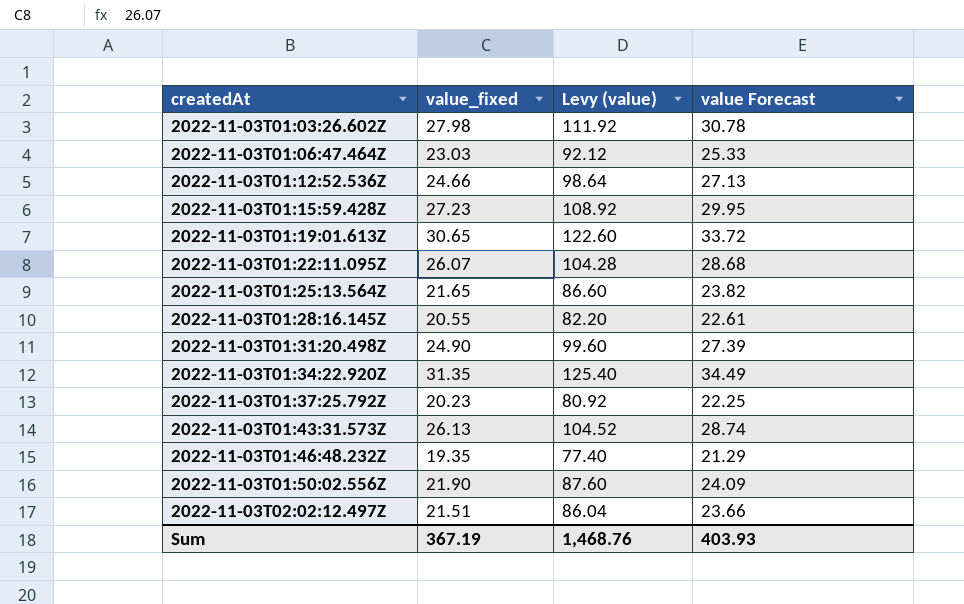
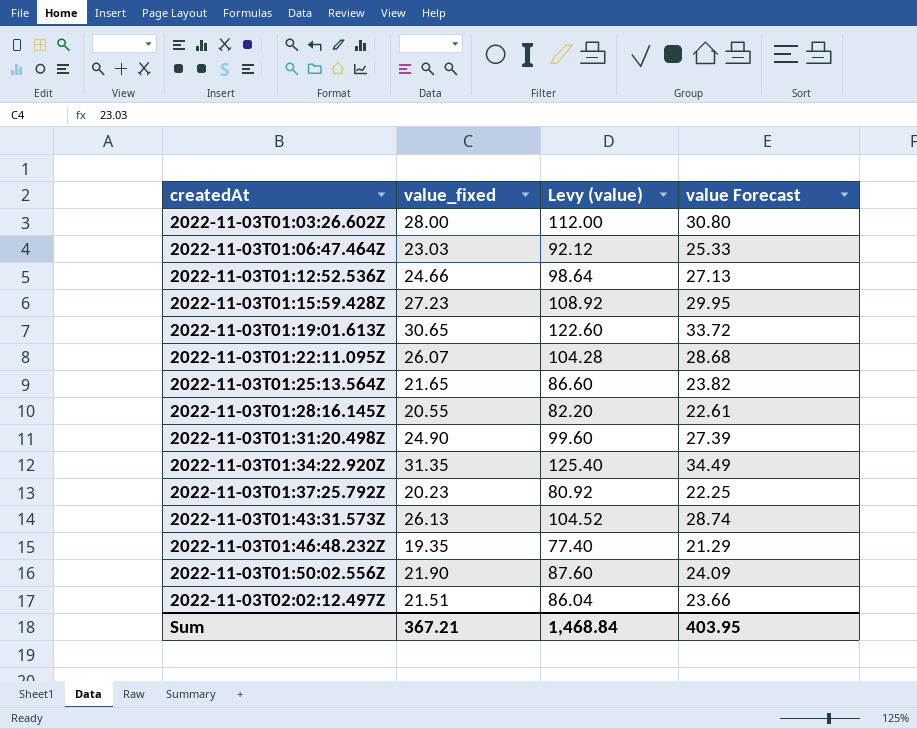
2022-11-03T01:03:26.602Z | value_fixed: 27.98 -> 28.00
2022-11-03T01:03:26.602Z | Levy (value): 111.92 -> 112.00
2022-11-03T01:03:26.602Z | value Forecast: 30.78 -> 30.80
Sum | value_fixed: 367.19 -> 367.21
Sum | Levy (value): 1,468.76 -> 1,468.84
Sum | value Forecast: 403.93 -> 403.95

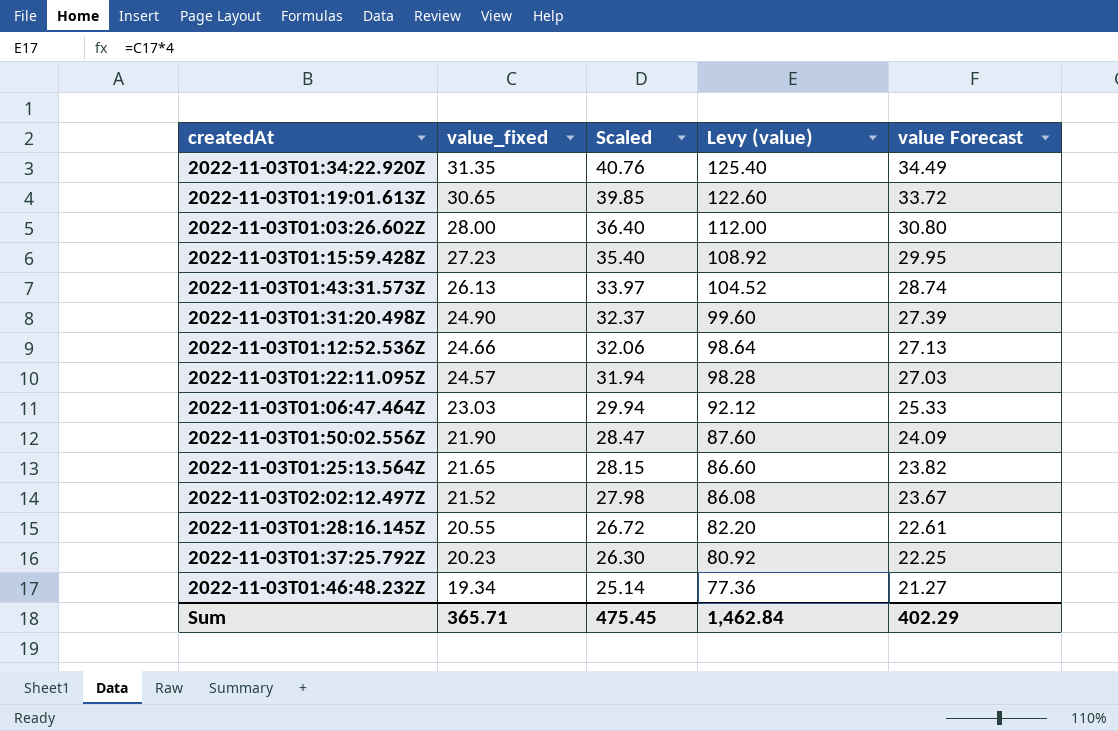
row order: createdAt ascending -> value_fixed descending
column Scaled | formula: none -> [value_fixed] * 1.3
2022-11-03T01:22:11.095Z | value_fixed: 26.07 -> 24.57
2022-11-03T01:22:11.095Z | Levy (value): 104.28 -> 98.28
2022-11-03T01:22:11.095Z | value Forecast: 28.68 -> 27.03
2022-11-03T02:02:12.497Z | value_fixed: 21.51 -> 21.52
2022-11-03T02:02:12.497Z | Levy (value): 86.04 -> 86.08
2022-11-03T02:02:12.497Z | value Forecast: 23.66 -> 23.67
2022-11-03T01:46:48.232Z | value_fixed: 19.35 -> 19.34
2022-11-03T01:46:48.232Z | Levy (value): 77.40 -> 77.36
2022-11-03T01:46:48.232Z | value Forecast: 21.29 -> 21.27
Sum | value_fixed: 367.21 -> 365.71
Sum | Levy (value): 1,468.84 -> 1,462.84
Sum | value Forecast: 403.95 -> 402.29

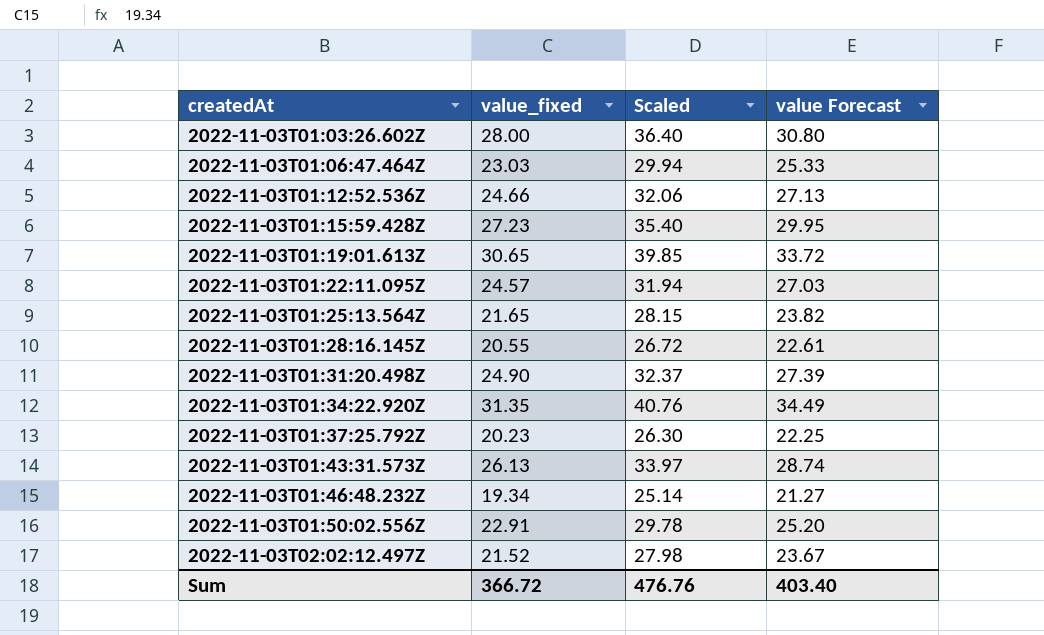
row order: value_fixed descending -> createdAt ascending
column Levy (value) | formula: [value_fixed] * 4 -> none
2022-11-03T01:50:02.556Z | value_fixed: 21.90 -> 22.91
2022-11-03T01:50:02.556Z | Scaled: 28.47 -> 29.78
2022-11-03T01:50:02.556Z | value Forecast: 24.09 -> 25.20
Sum | value_fixed: 365.71 -> 366.72
Sum | Scaled: 475.45 -> 476.76
Sum | value Forecast: 402.29 -> 403.40

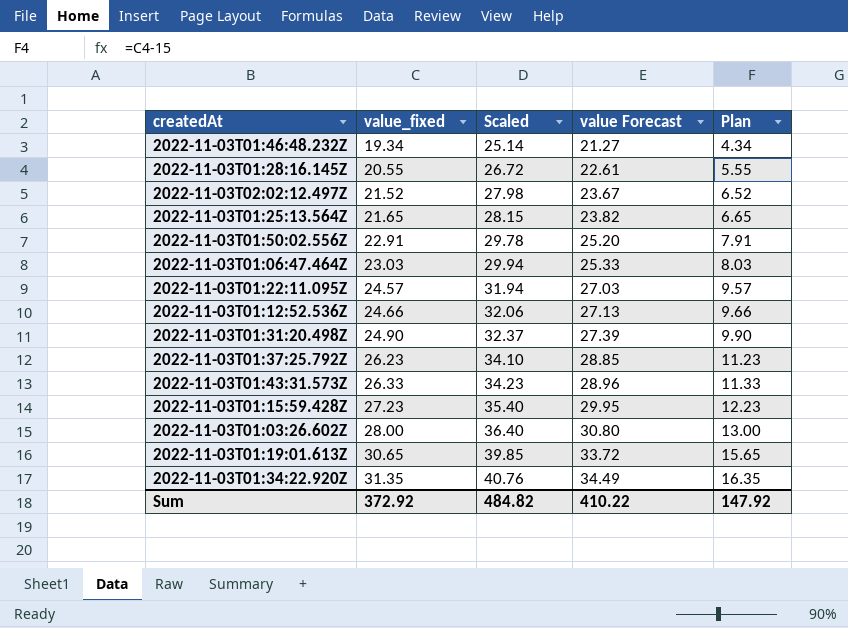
row order: createdAt ascending -> value_fixed ascending
column Plan | formula: none -> [value_fixed] - 15
2022-11-03T01:37:25.792Z | value_fixed: 20.23 -> 26.23
2022-11-03T01:37:25.792Z | Scaled: 26.30 -> 34.10
2022-11-03T01:37:25.792Z | value Forecast: 22.25 -> 28.85
2022-11-03T01:43:31.573Z | value_fixed: 26.13 -> 26.33
2022-11-03T01:43:31.573Z | Scaled: 33.97 -> 34.23
2022-11-03T01:43:31.573Z | value Forecast: 28.74 -> 28.96
Sum | value_fixed: 366.72 -> 372.92
Sum | Scaled: 476.76 -> 484.82
Sum | value Forecast: 403.40 -> 410.22

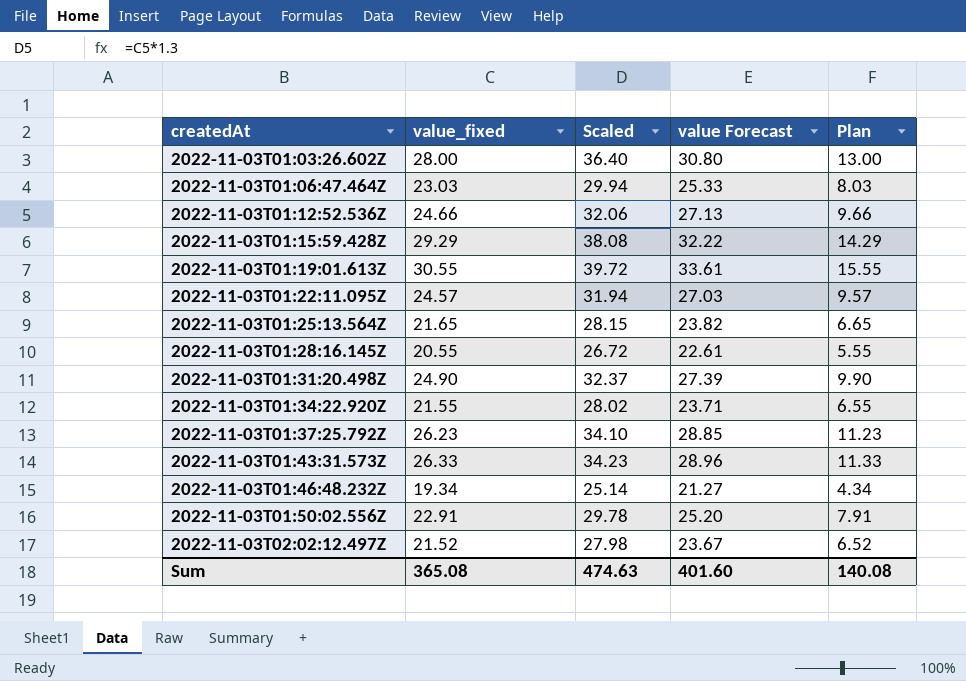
row order: value_fixed ascending -> createdAt ascending
2022-11-03T01:15:59.428Z | value_fixed: 27.23 -> 29.29
2022-11-03T01:15:59.428Z | Scaled: 35.40 -> 38.08
2022-11-03T01:15:59.428Z | value Forecast: 29.95 -> 32.22
2022-11-03T01:15:59.428Z | Plan: 12.23 -> 14.29
2022-11-03T01:19:01.613Z | value_fixed: 30.65 -> 30.55
2022-11-03T01:19:01.613Z | Scaled: 39.85 -> 39.72
2022-11-03T01:19:01.613Z | value Forecast: 33.72 -> 33.61
2022-11-03T01:19:01.613Z | Plan: 15.65 -> 15.55
2022-11-03T01:34:22.920Z | value_fixed: 31.35 -> 21.55
2022-11-03T01:34:22.920Z | Scaled: 40.76 -> 28.02
2022-11-03T01:34:22.920Z | value Forecast: 34.49 -> 23.71
2022-11-03T01:34:22.920Z | Plan: 16.35 -> 6.55
Sum | value_fixed: 372.92 -> 365.08
Sum | Scaled: 484.82 -> 474.63
Sum | value Forecast: 410.22 -> 401.60
Sum | Plan: 147.92 -> 140.08

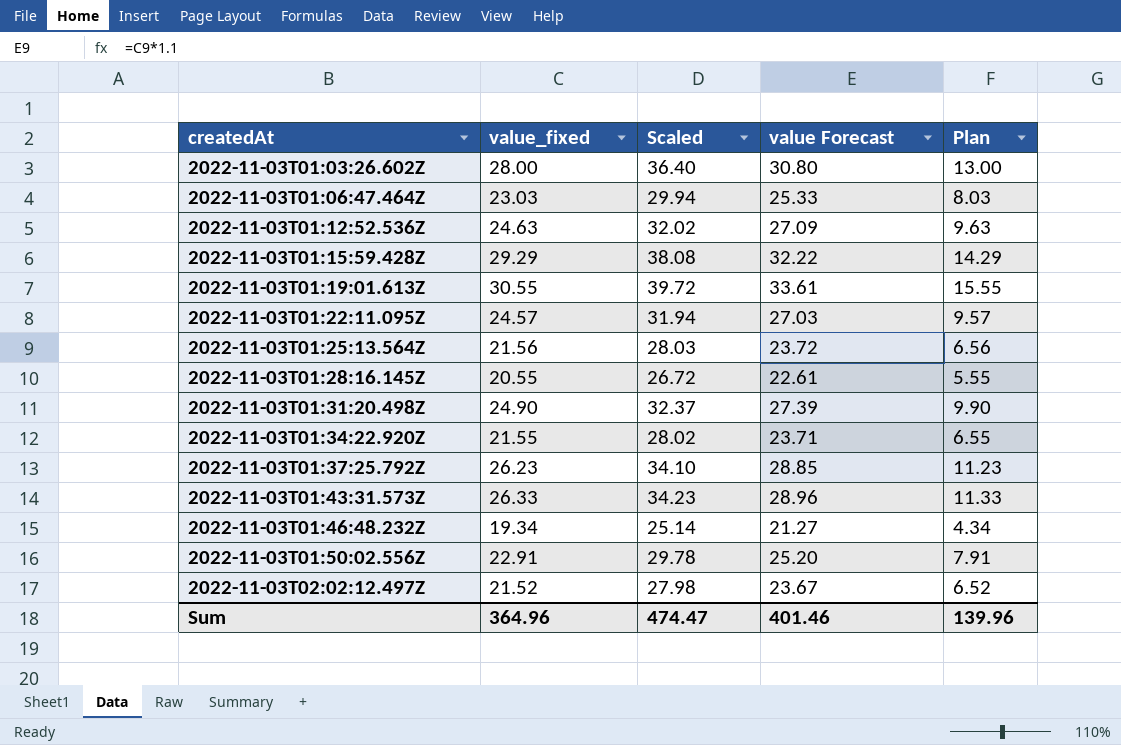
2022-11-03T01:12:52.536Z | value_fixed: 24.66 -> 24.63
2022-11-03T01:12:52.536Z | Scaled: 32.06 -> 32.02
2022-11-03T01:12:52.536Z | value Forecast: 27.13 -> 27.09
2022-11-03T01:12:52.536Z | Plan: 9.66 -> 9.63
2022-11-03T01:25:13.564Z | value_fixed: 21.65 -> 21.56
2022-11-03T01:25:13.564Z | Scaled: 28.15 -> 28.03
2022-11-03T01:25:13.564Z | value Forecast: 23.82 -> 23.72
2022-11-03T01:25:13.564Z | Plan: 6.65 -> 6.56
Sum | value_fixed: 365.08 -> 364.96
Sum | Scaled: 474.63 -> 474.47
Sum | value Forecast: 401.60 -> 401.46
Sum | Plan: 140.08 -> 139.96

